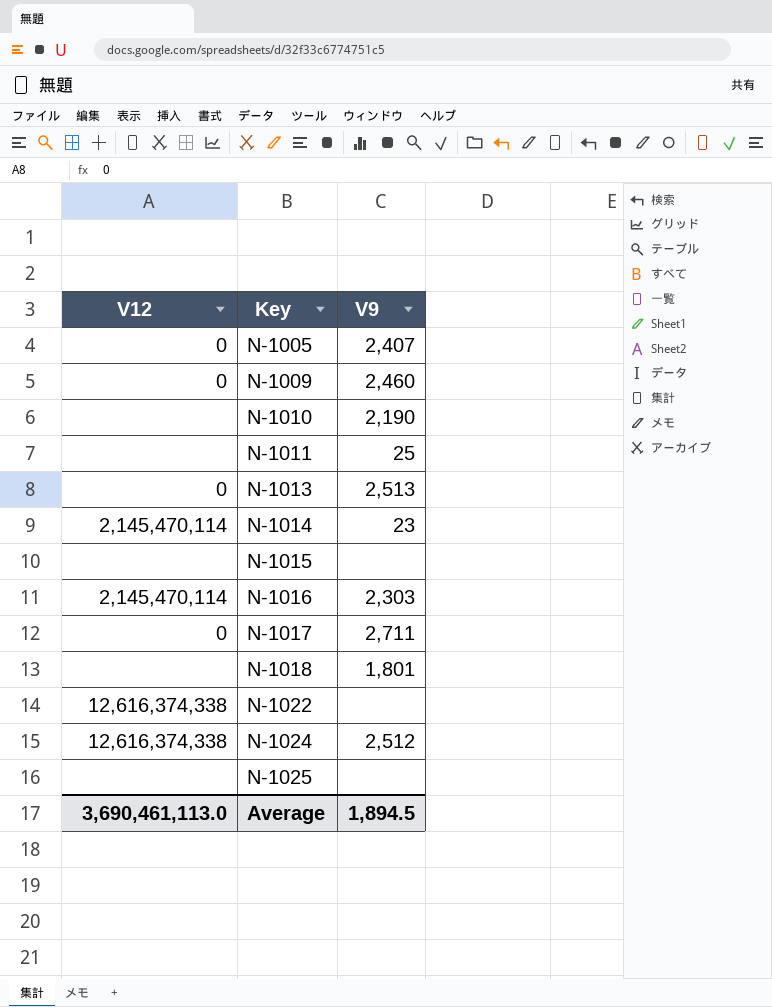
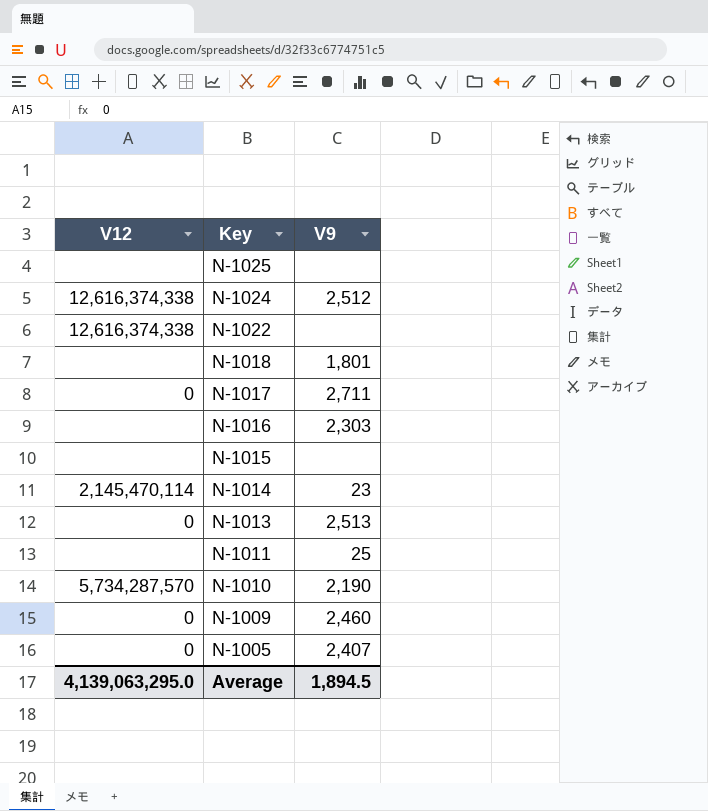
row order: Key ascending -> Key descending
N-1016 | V12: 2,145,470,114 -> none
N-1010 | V12: none -> 5,734,287,570
Average | V12: 3,690,461,113.0 -> 4,139,063,295.0

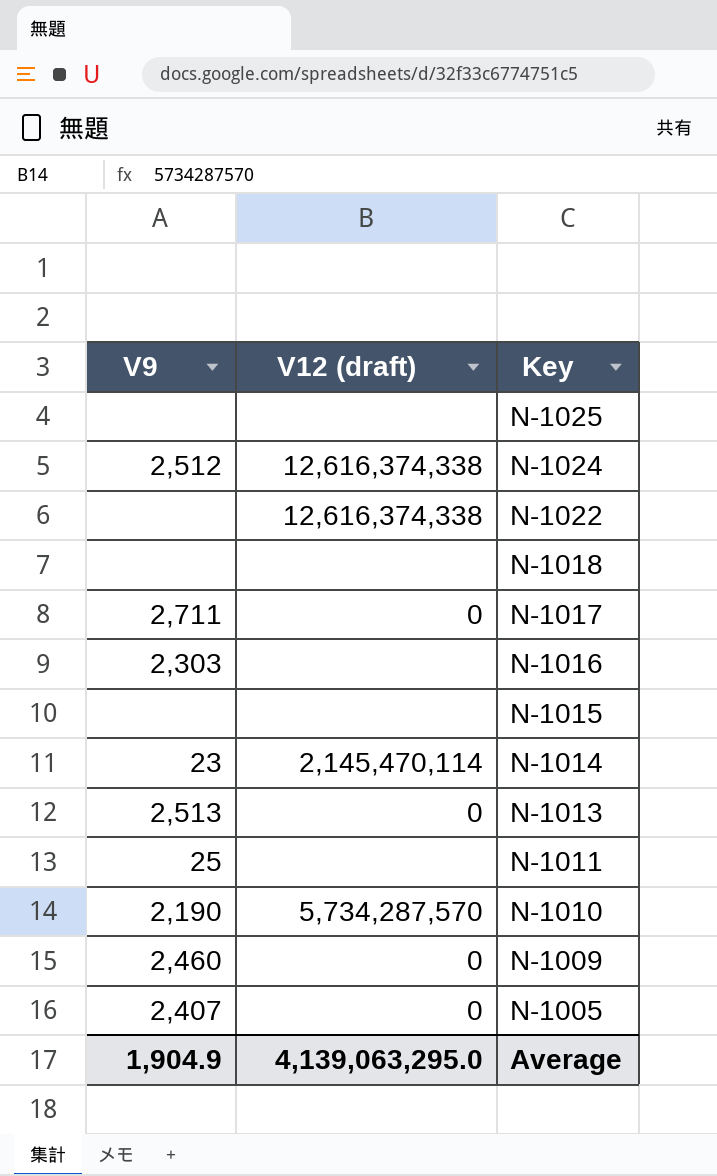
column V9 | position: 3 -> 1
column name: V12 -> V12 (draft)
N-1018 | V9: 1,801 -> none
Average | V9: 1,894.5 -> 1,904.9

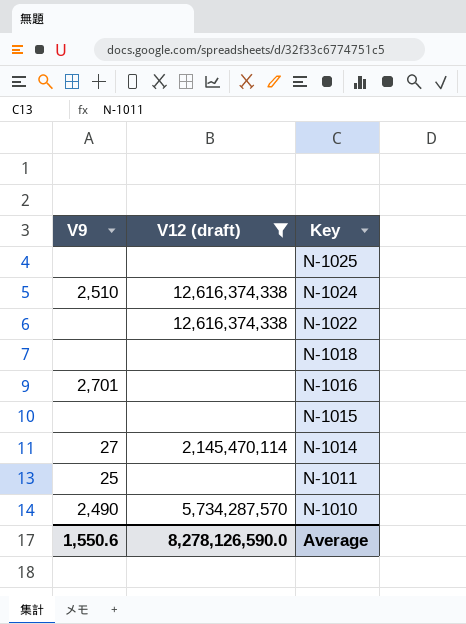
filter: none -> V12 (draft) != 0
N-1024 | V9: 2,512 -> 2,510
N-1016 | V9: 2,303 -> 2,701
N-1014 | V9: 23 -> 27
N-1010 | V9: 2,190 -> 2,490
Average | V9: 1,904.9 -> 1,550.6
Average | V12 (draft): 4,139,063,295.0 -> 8,278,126,590.0

